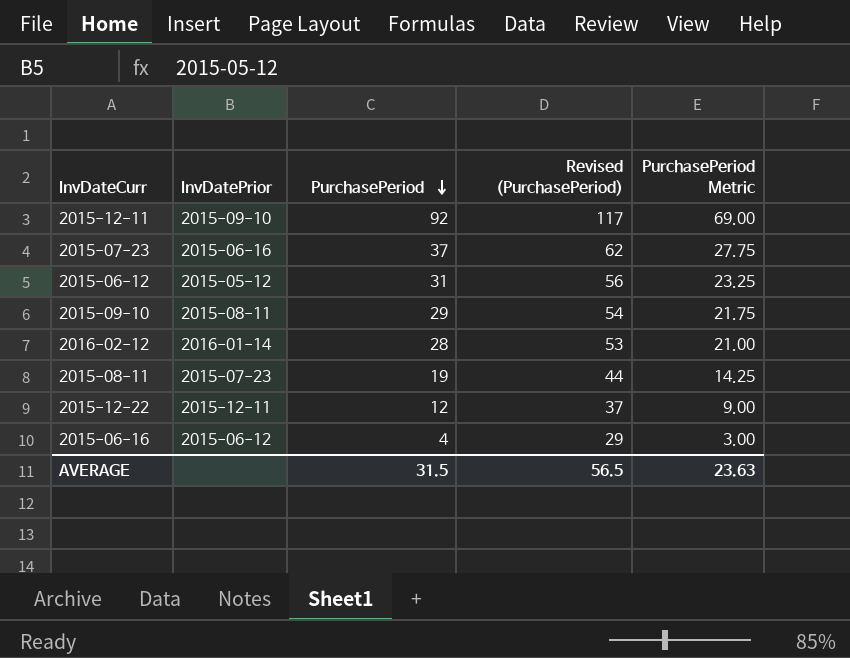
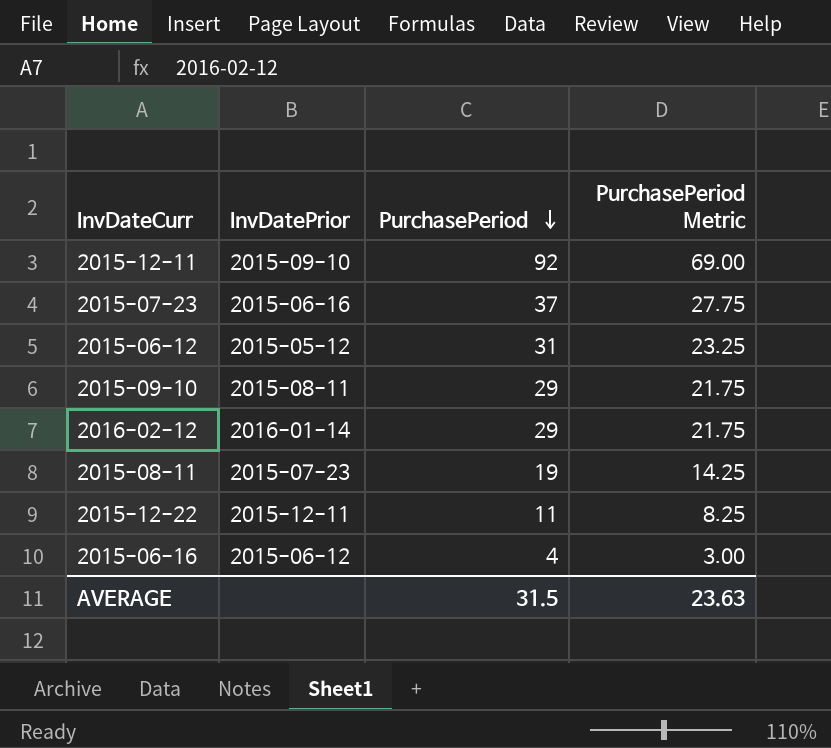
column Revised (PurchasePeriod) | formula: [PurchasePeriod] + 25 -> none
2016-02-12 | PurchasePeriod: 28 -> 29
2016-02-12 | PurchasePeriod Metric: 21.00 -> 21.75
2015-12-22 | PurchasePeriod: 12 -> 11
2015-12-22 | PurchasePeriod Metric: 9.00 -> 8.25

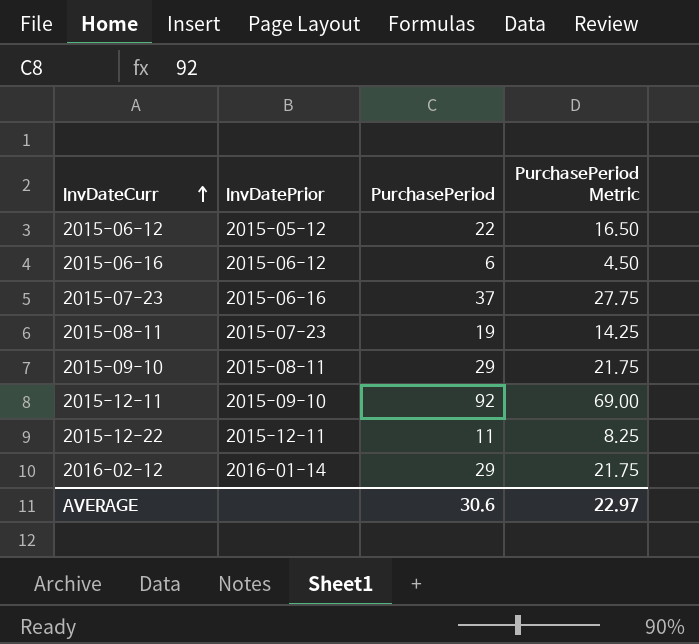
row order: PurchasePeriod descending -> InvDateCurr ascending
2015-06-12 | PurchasePeriod: 31 -> 22
2015-06-12 | PurchasePeriod Metric: 23.25 -> 16.50
2015-06-16 | PurchasePeriod: 4 -> 6
2015-06-16 | PurchasePeriod Metric: 3.00 -> 4.50
AVERAGE | PurchasePeriod: 31.5 -> 30.6
AVERAGE | PurchasePeriod Metric: 23.63 -> 22.97

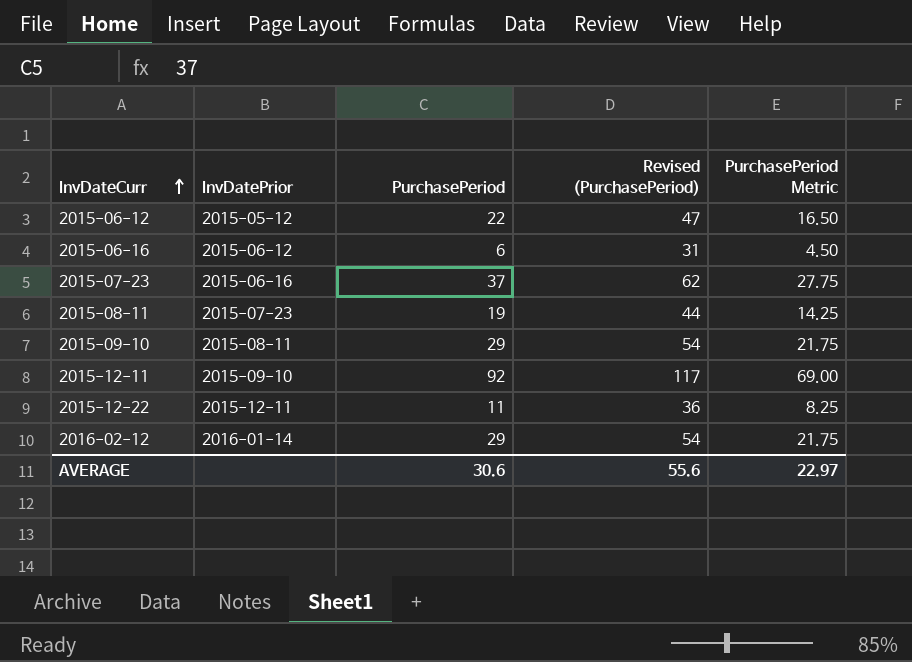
column Revised (PurchasePeriod) | formula: none -> [PurchasePeriod] + 25

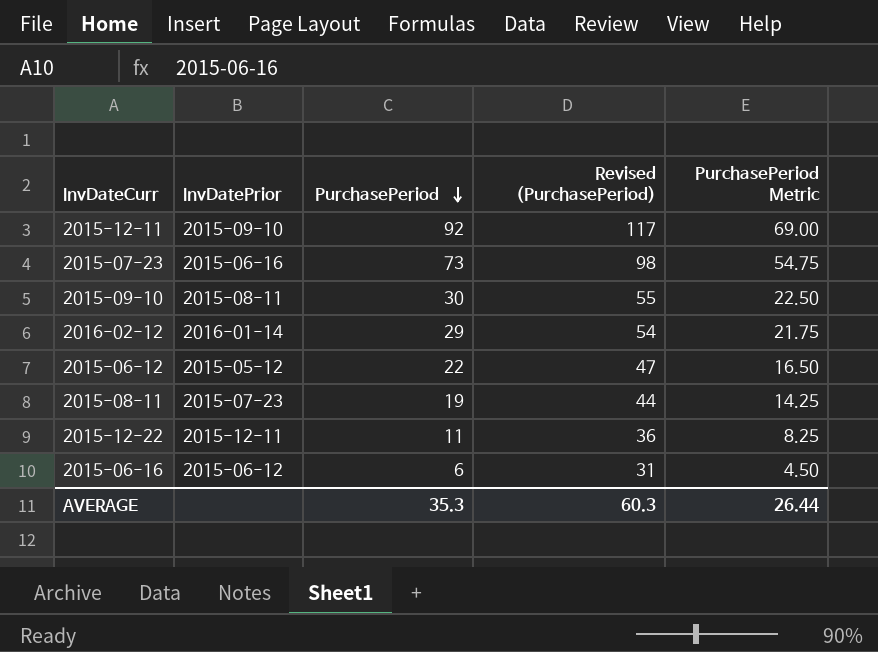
row order: InvDateCurr ascending -> PurchasePeriod descending
2015-07-23 | PurchasePeriod: 37 -> 73
2015-07-23 | Revised (PurchasePeriod): 62 -> 98
2015-07-23 | PurchasePeriod Metric: 27.75 -> 54.75
2015-09-10 | PurchasePeriod: 29 -> 30
2015-09-10 | Revised (PurchasePeriod): 54 -> 55
2015-09-10 | PurchasePeriod Metric: 21.75 -> 22.50
AVERAGE | PurchasePeriod: 30.6 -> 35.3
AVERAGE | Revised (PurchasePeriod): 55.6 -> 60.3
AVERAGE | PurchasePeriod Metric: 22.97 -> 26.44

